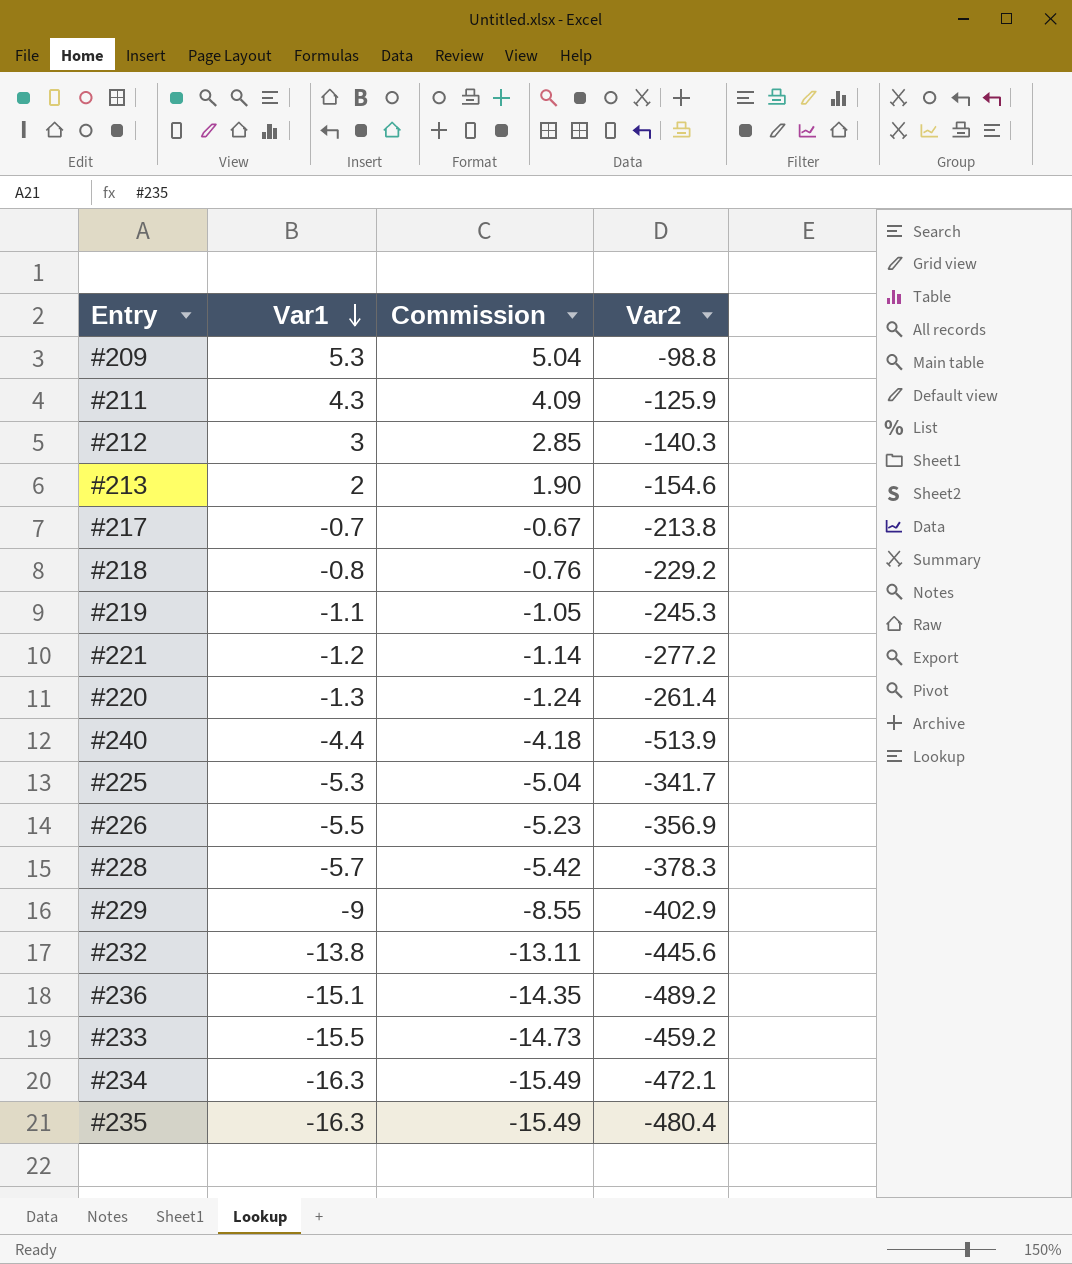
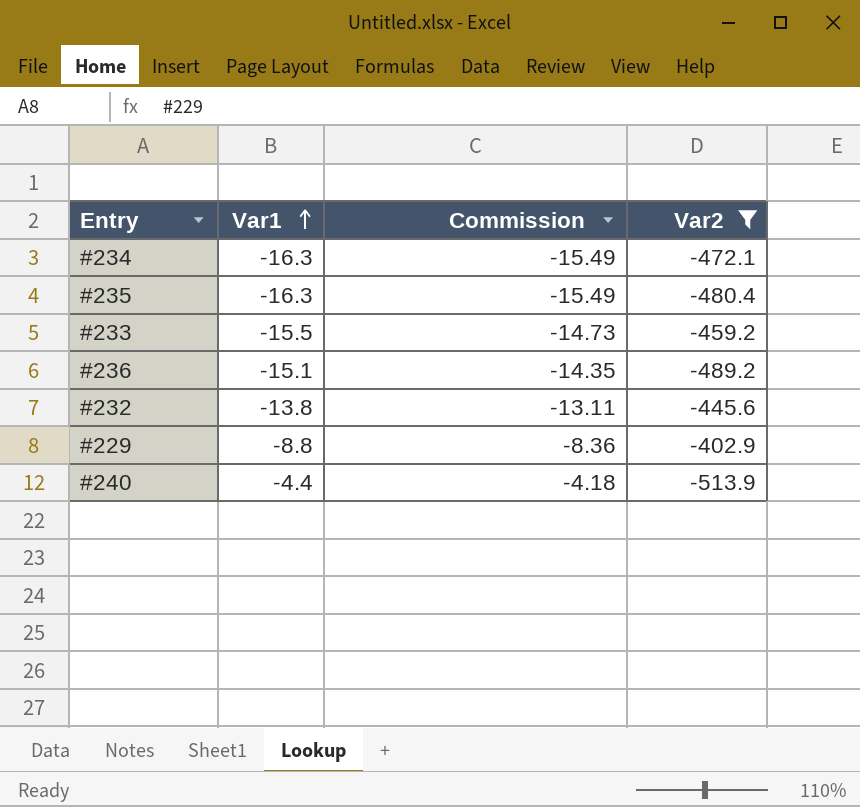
filter: none -> Var2 <= -402.9
row order: Var1 descending -> Var1 ascending
#229 | Var1: -9 -> -8.8
#229 | Commission: -8.55 -> -8.36

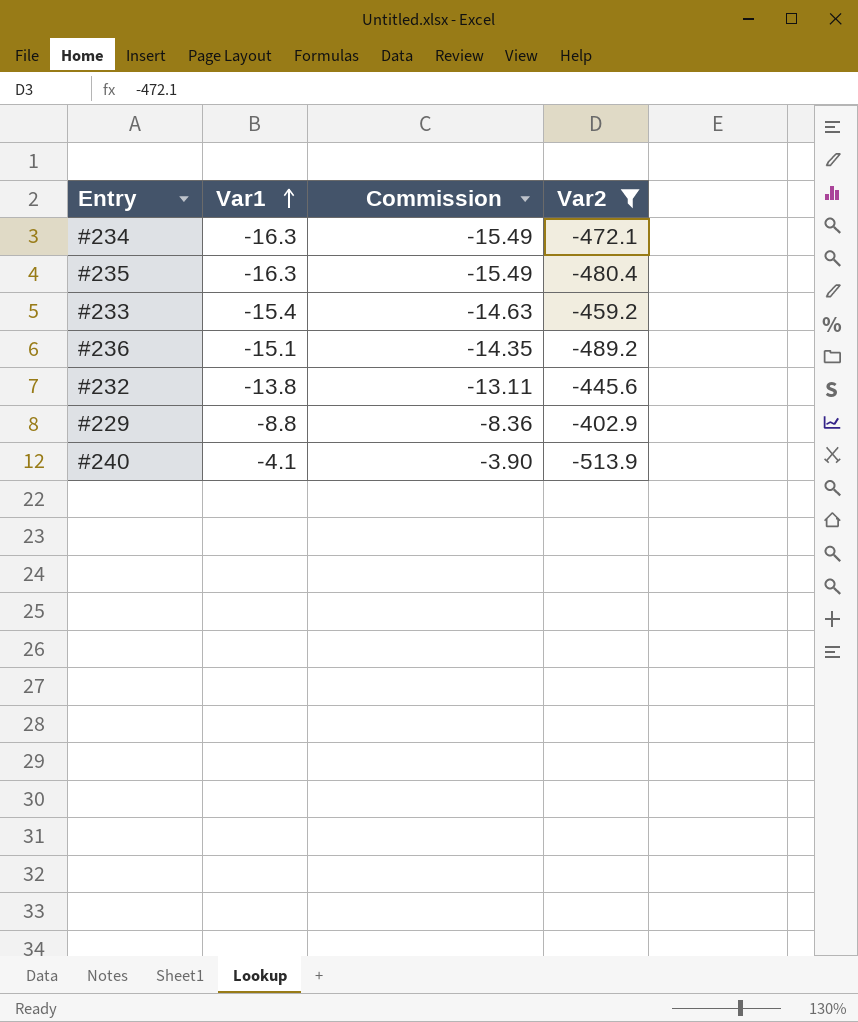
#233 | Var1: -15.5 -> -15.4
#233 | Commission: -14.73 -> -14.63
#240 | Var1: -4.4 -> -4.1
#240 | Commission: -4.18 -> -3.90

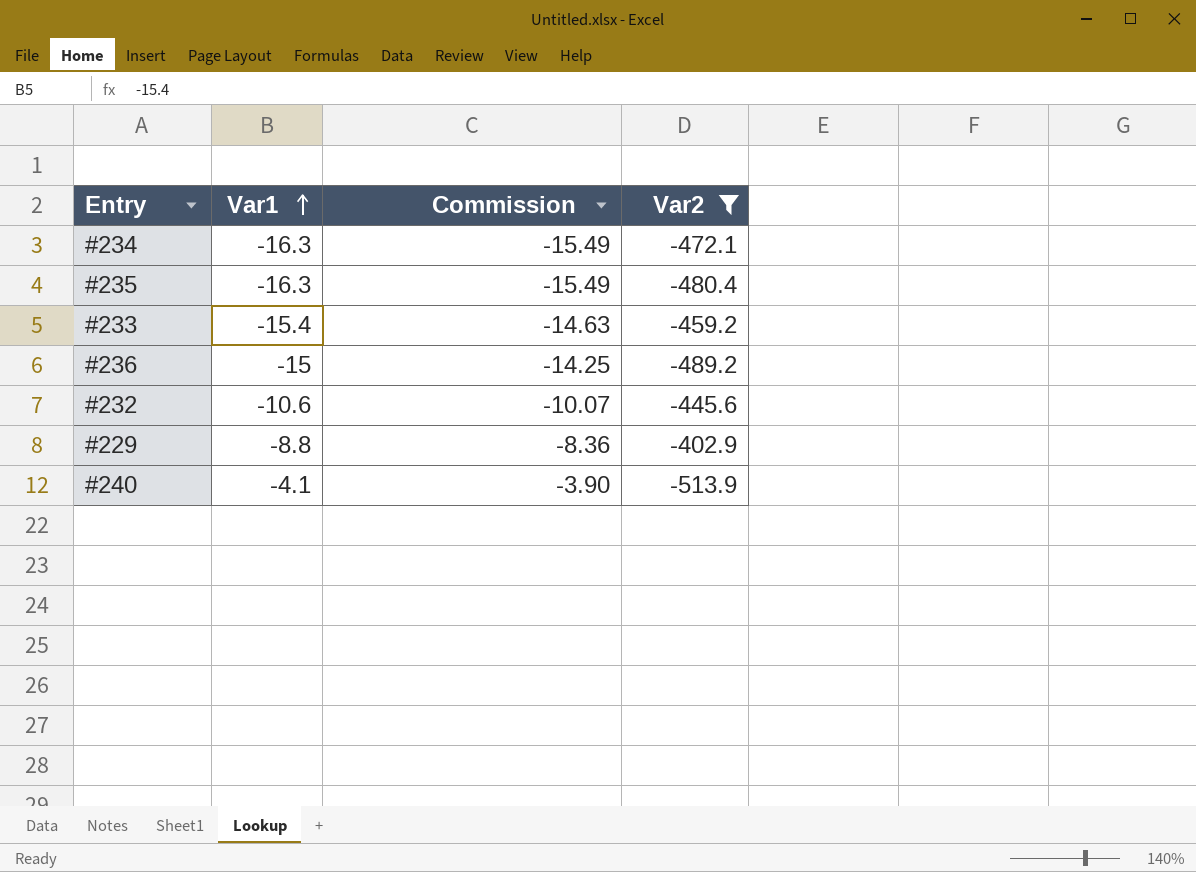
#236 | Var1: -15.1 -> -15
#236 | Commission: -14.35 -> -14.25
#232 | Var1: -13.8 -> -10.6
#232 | Commission: -13.11 -> -10.07

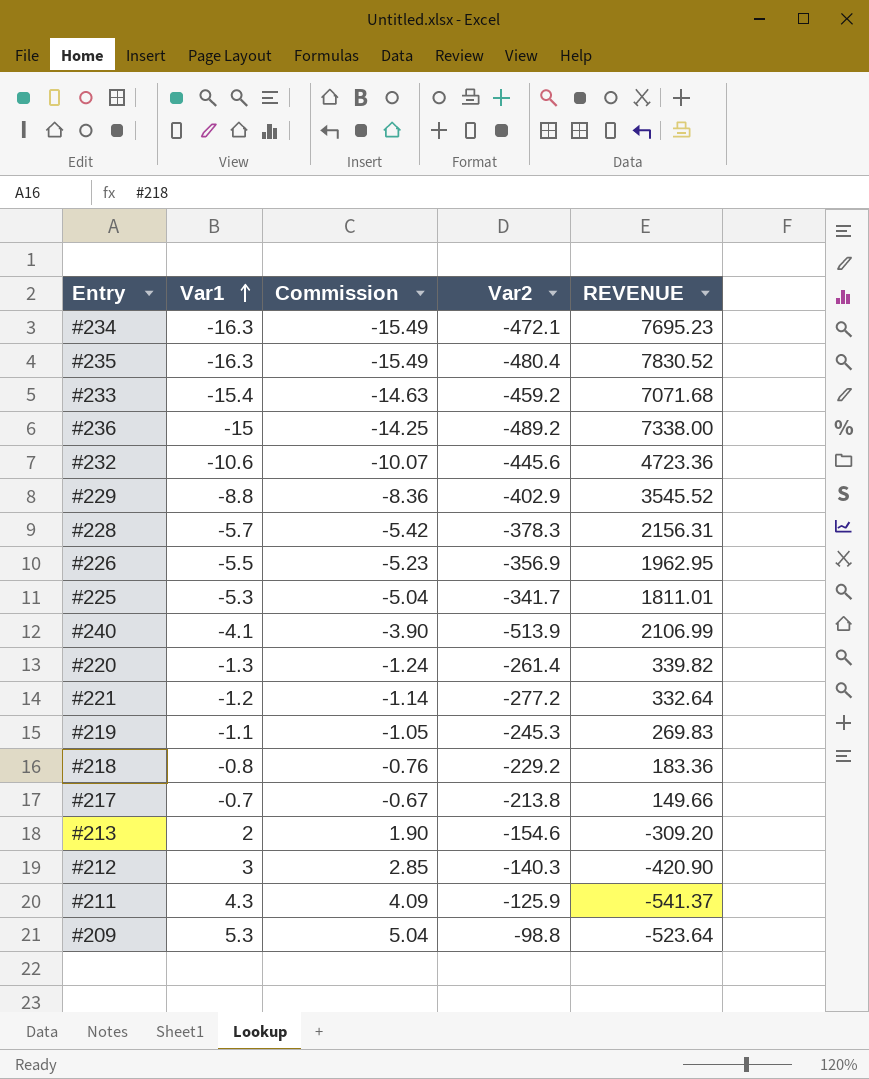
filter: Var2 <= -402.9 -> none
column REVENUE | formula: none -> [Var1] * [Var2]

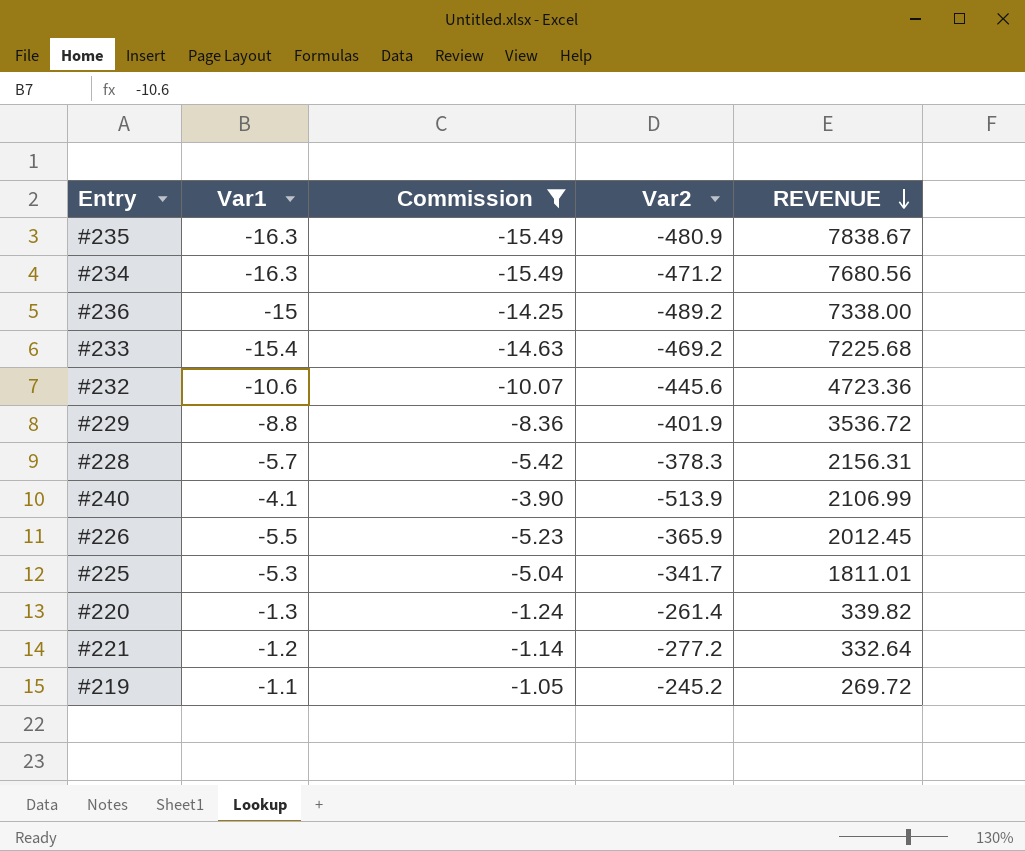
filter: none -> Commission <= -1.05
row order: Var1 ascending -> REVENUE descending
#235 | Var2: -480.4 -> -480.9
#235 | REVENUE: 7830.52 -> 7838.67
#234 | Var2: -472.1 -> -471.2
#234 | REVENUE: 7695.23 -> 7680.56
#233 | Var2: -459.2 -> -469.2
#233 | REVENUE: 7071.68 -> 7225.68
#229 | Var2: -402.9 -> -401.9
#229 | REVENUE: 3545.52 -> 3536.72
#226 | Var2: -356.9 -> -365.9
#226 | REVENUE: 1962.95 -> 2012.45
#219 | Var2: -245.3 -> -245.2
#219 | REVENUE: 269.83 -> 269.72

